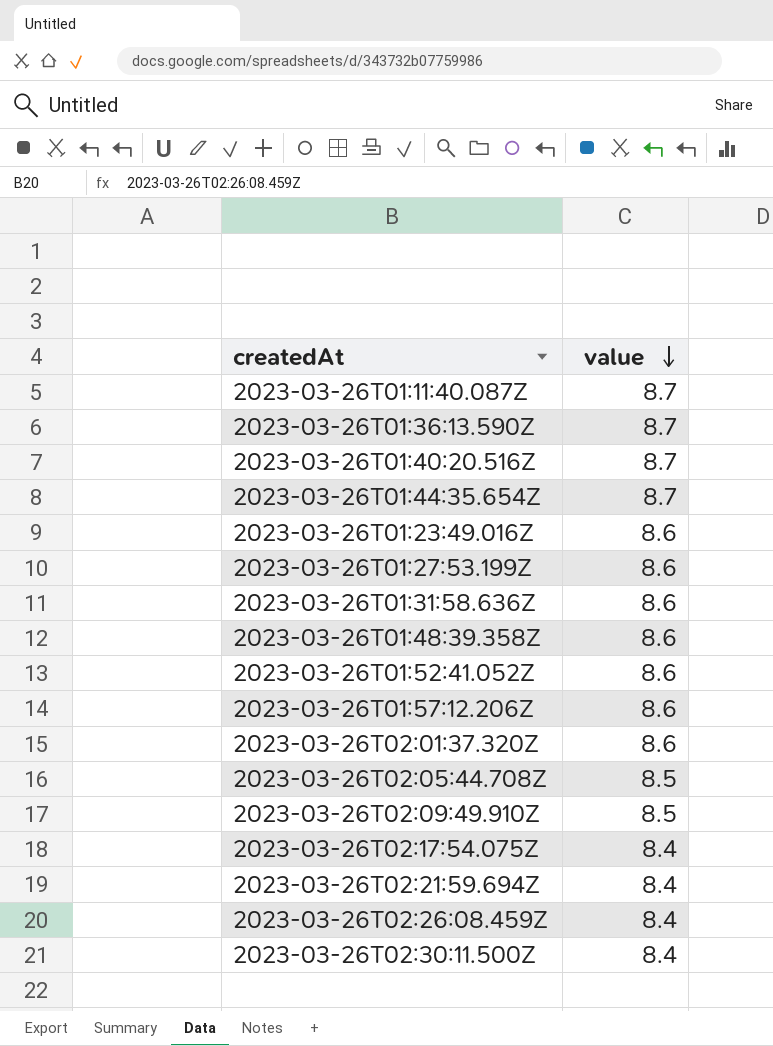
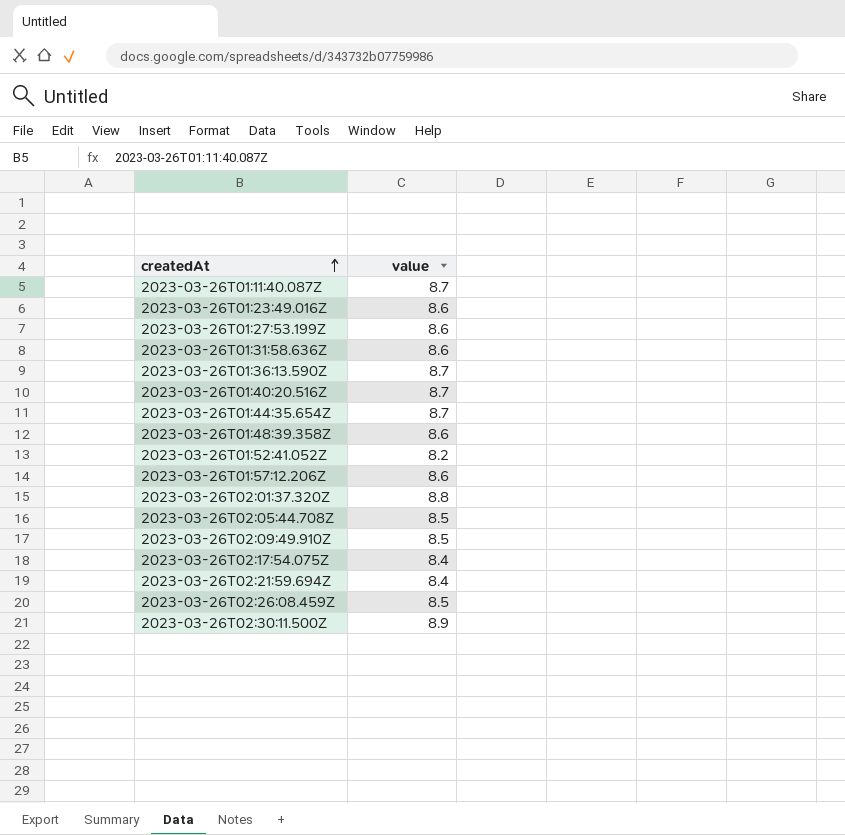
row order: value descending -> createdAt ascending
2023-03-26T01:52:41.052Z | value: 8.6 -> 8.2
2023-03-26T02:01:37.320Z | value: 8.6 -> 8.8
2023-03-26T02:26:08.459Z | value: 8.4 -> 8.5
2023-03-26T02:30:11.500Z | value: 8.4 -> 8.9

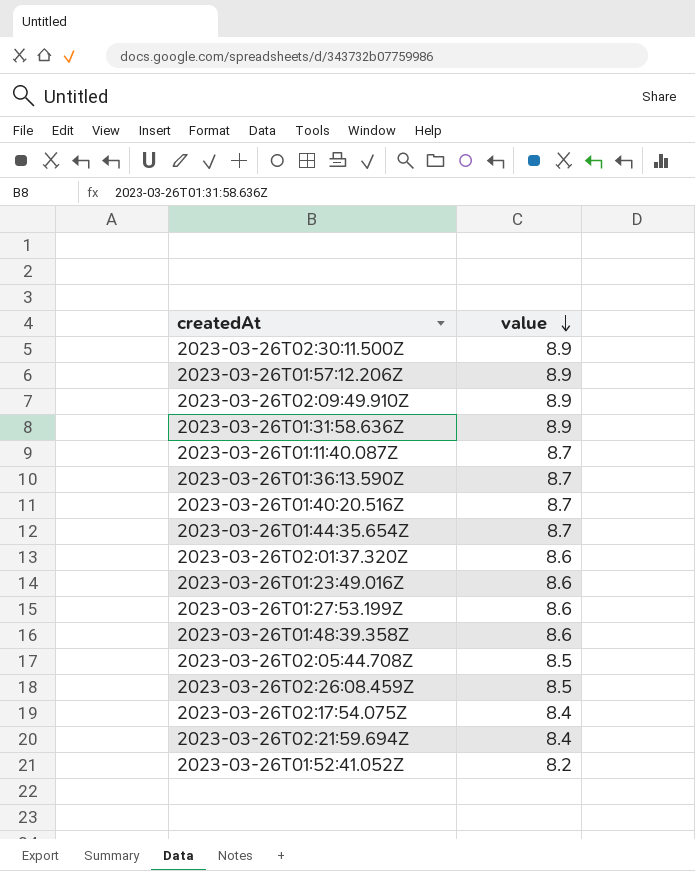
row order: createdAt ascending -> value descending
2023-03-26T01:57:12.206Z | value: 8.6 -> 8.9
2023-03-26T02:09:49.910Z | value: 8.5 -> 8.9
2023-03-26T01:31:58.636Z | value: 8.6 -> 8.9
2023-03-26T02:01:37.320Z | value: 8.8 -> 8.6

